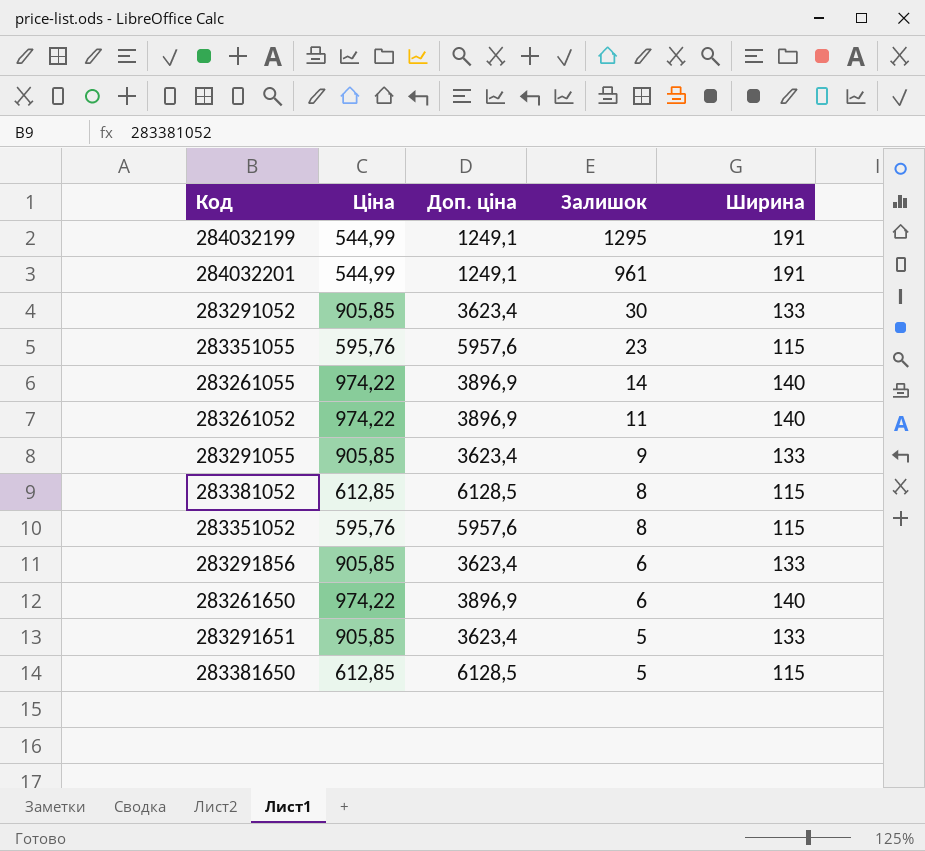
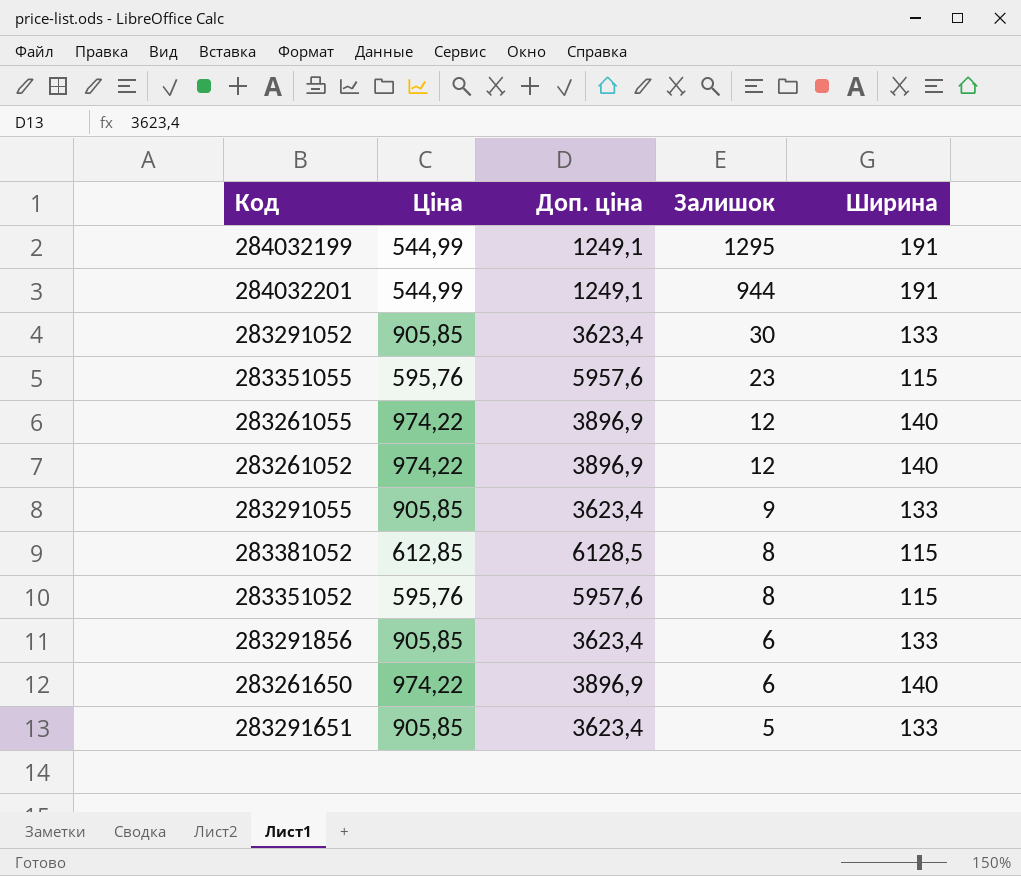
row 283381650: 612,85 | 6128,5 | 5 | 115 -> none
284032201 | Залишок: 961 -> 944
283261055 | Залишок: 14 -> 12
283261052 | Залишок: 11 -> 12

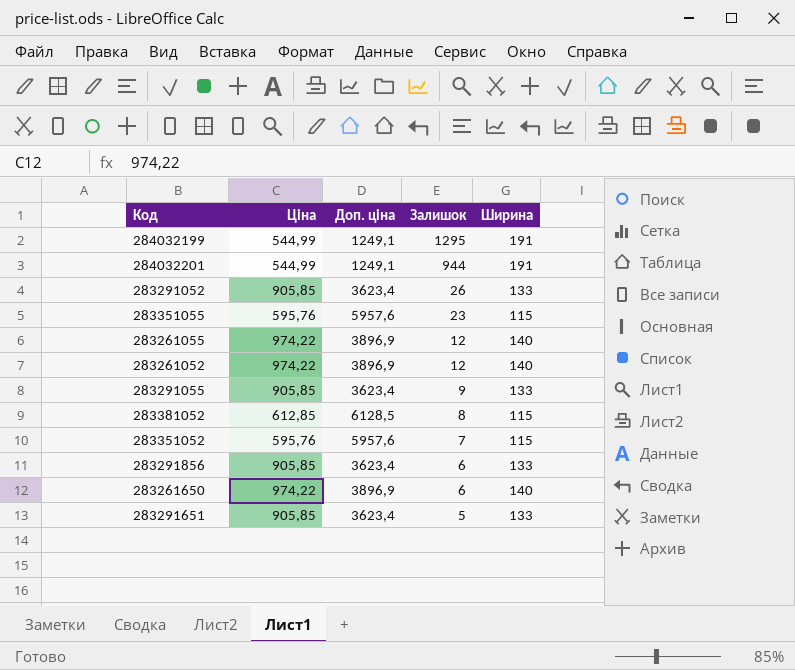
283291052 | Залишок: 30 -> 26
283351052 | Залишок: 8 -> 7

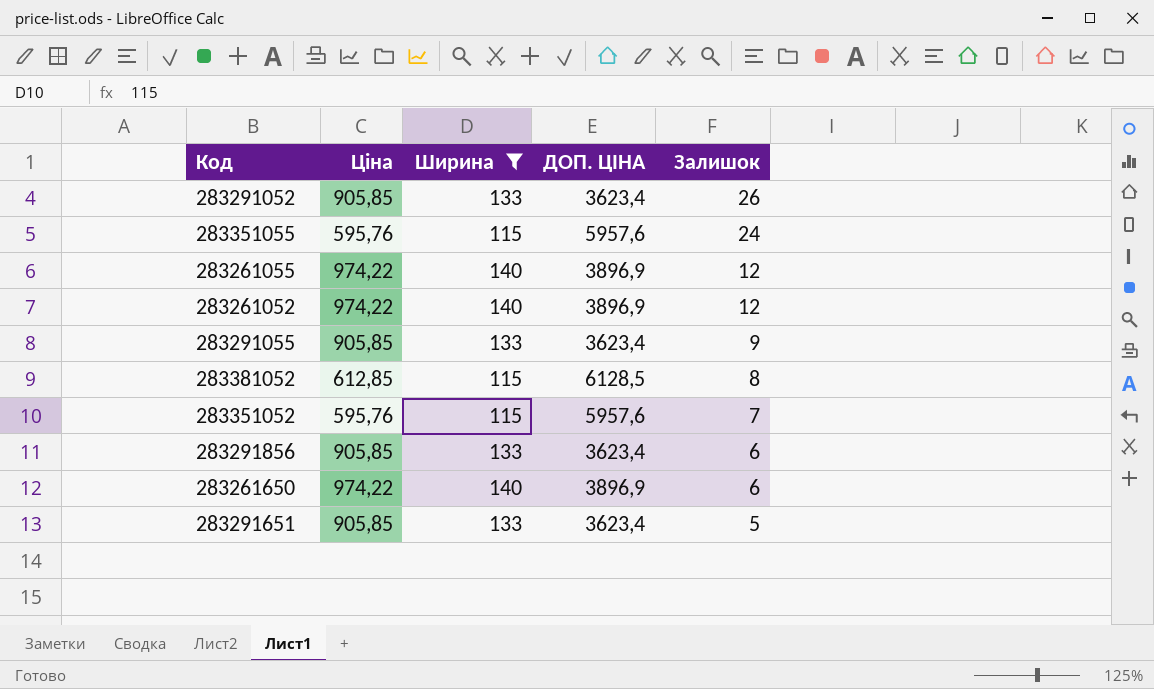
filter: none -> Ширина != 191
column Ширина | position: 5 -> 3
column name: Доп. ціна -> ДОП. ЦІНА
283351055 | Залишок: 23 -> 24

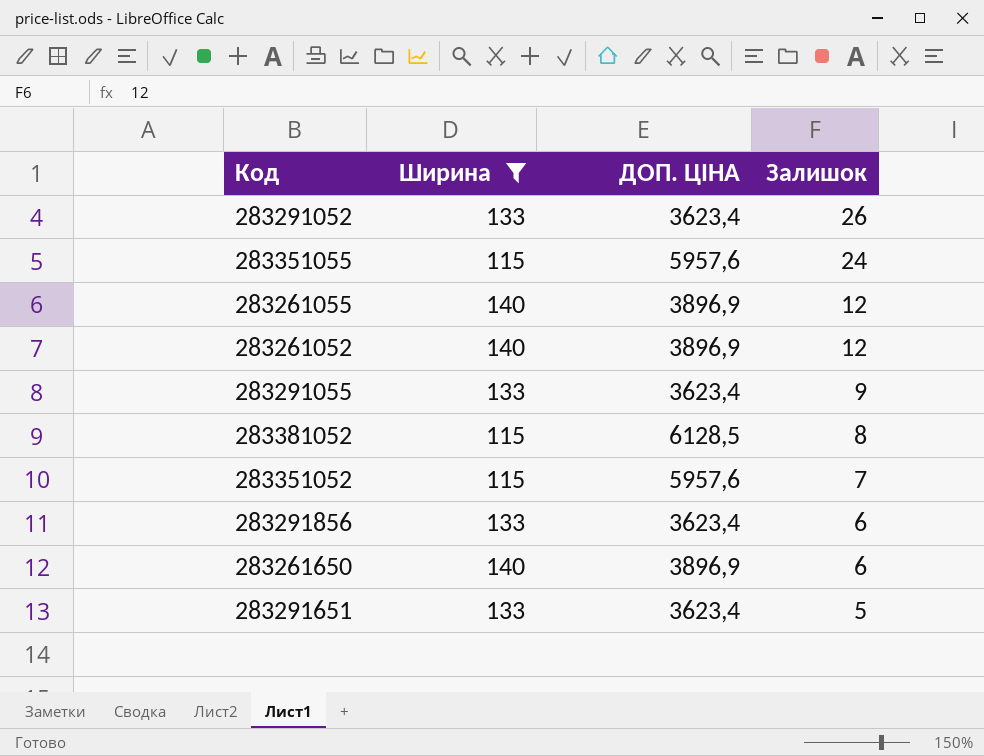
column Ціна | position: 2 -> none

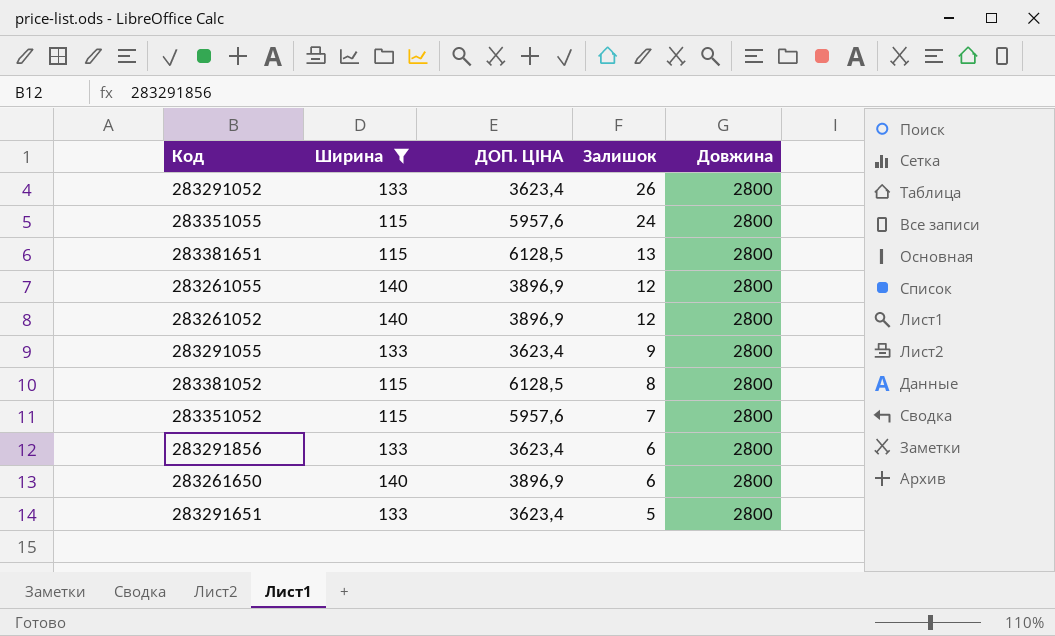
column Довжина | position: none -> 5
row 283381651: none -> 115 | 6128,5 | 13 | 2800

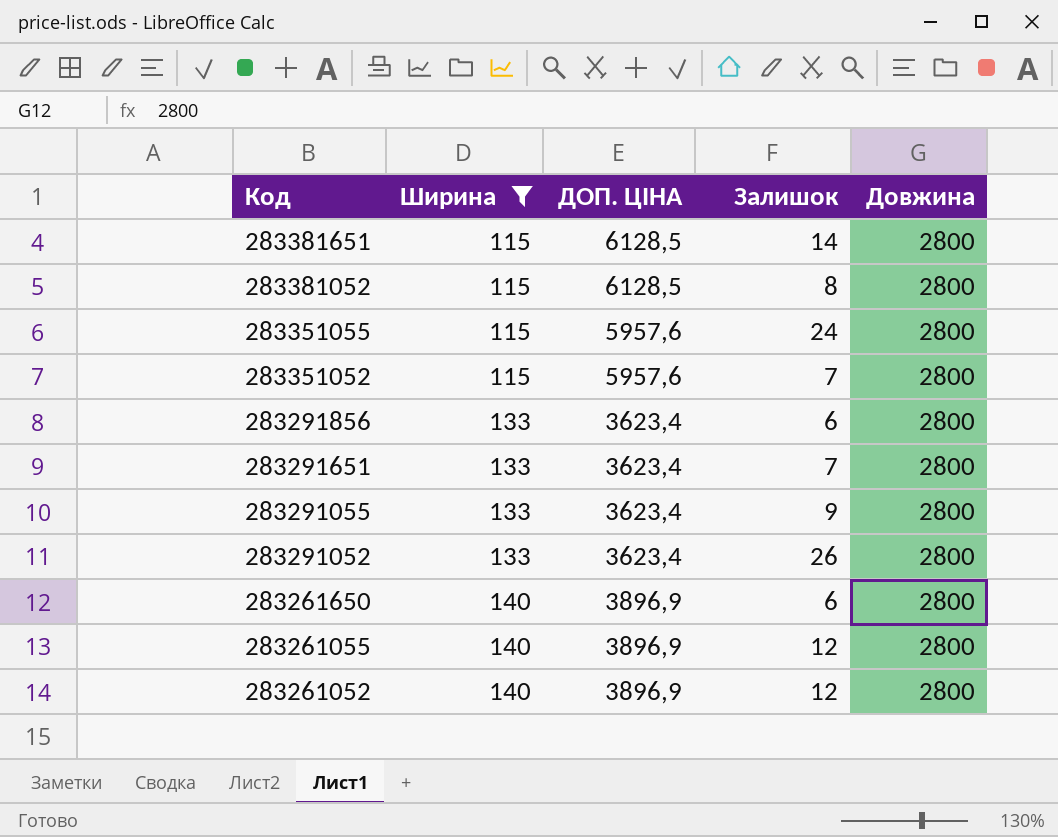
row order: Залишок descending -> Код descending
283381651 | Залишок: 13 -> 14
283291651 | Залишок: 5 -> 7

